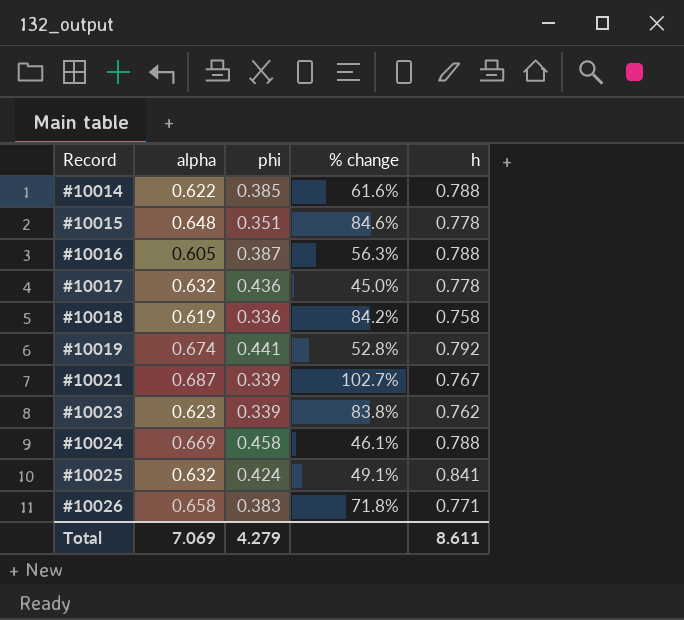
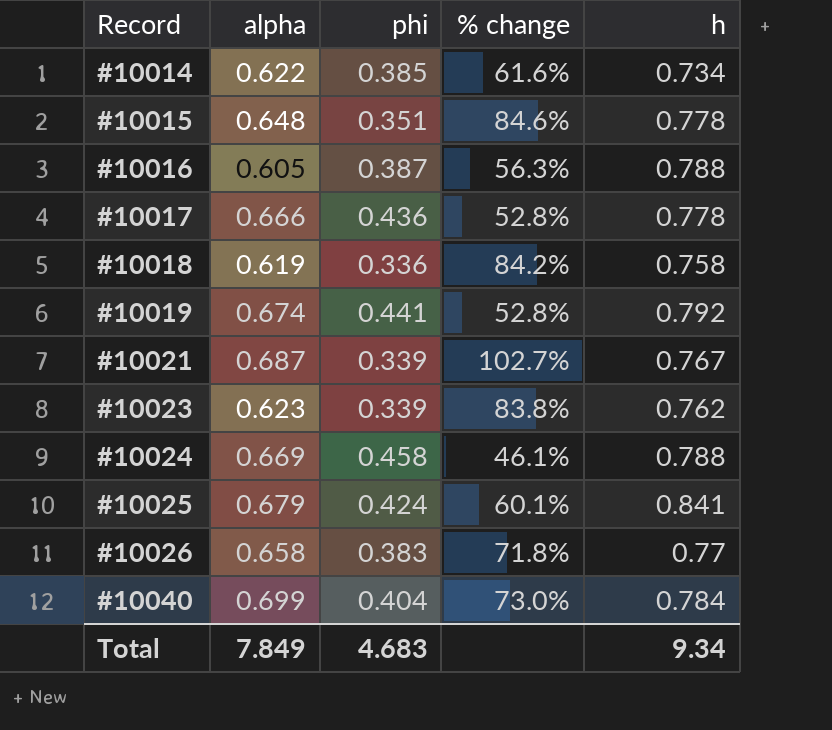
#10014 | h: 0.788 -> 0.734
#10017 | alpha: 0.632 -> 0.666
#10017 | % change: 45.0% -> 52.8%
#10025 | alpha: 0.632 -> 0.679
#10025 | % change: 49.1% -> 60.1%
#10026 | h: 0.771 -> 0.77
row #10040: none -> 0.699 | 0.404 | 73.0% | 0.784
Total | alpha: 7.069 -> 7.849
Total | phi: 4.279 -> 4.683
Total | h: 8.611 -> 9.34

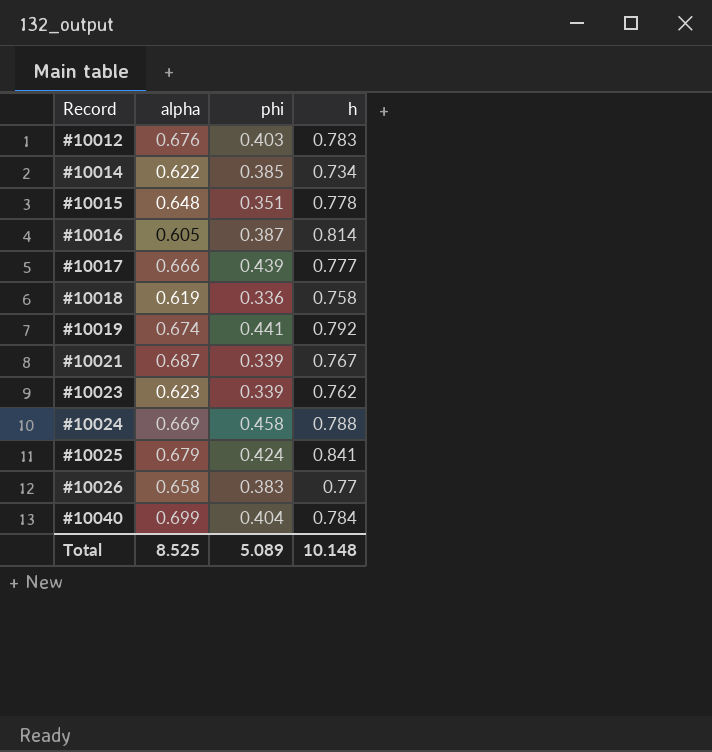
column % change | formula: ([alpha] - [phi]) / [phi] -> none
row #10012: none -> 0.676 | 0.403 | 0.783
#10016 | h: 0.788 -> 0.814
#10017 | phi: 0.436 -> 0.439
#10017 | h: 0.778 -> 0.777
Total | alpha: 7.849 -> 8.525
Total | phi: 4.683 -> 5.089
Total | h: 9.34 -> 10.148

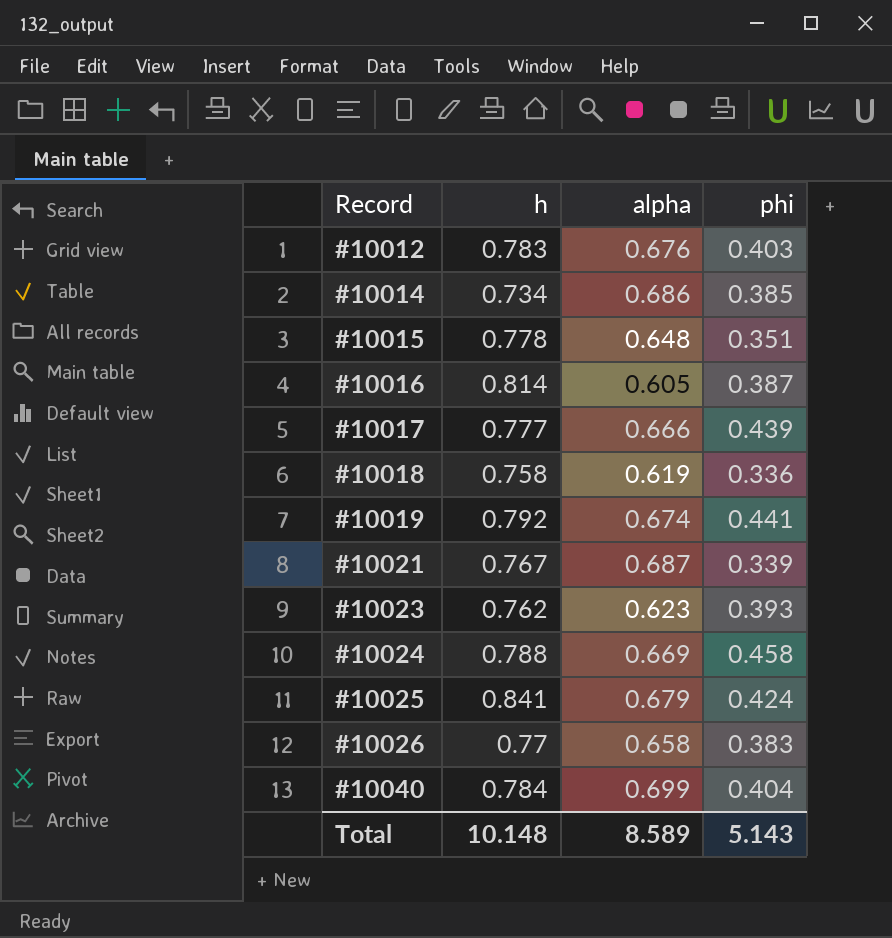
column h | position: 4 -> 2
#10014 | alpha: 0.622 -> 0.686
#10023 | phi: 0.339 -> 0.393
Total | alpha: 8.525 -> 8.589
Total | phi: 5.089 -> 5.143

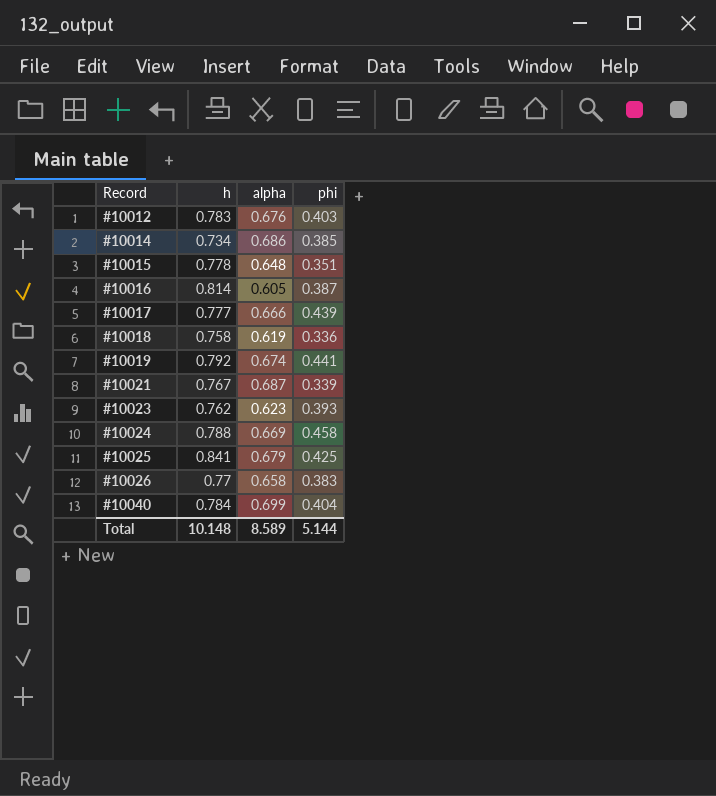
#10025 | phi: 0.424 -> 0.425
Total | phi: 5.143 -> 5.144

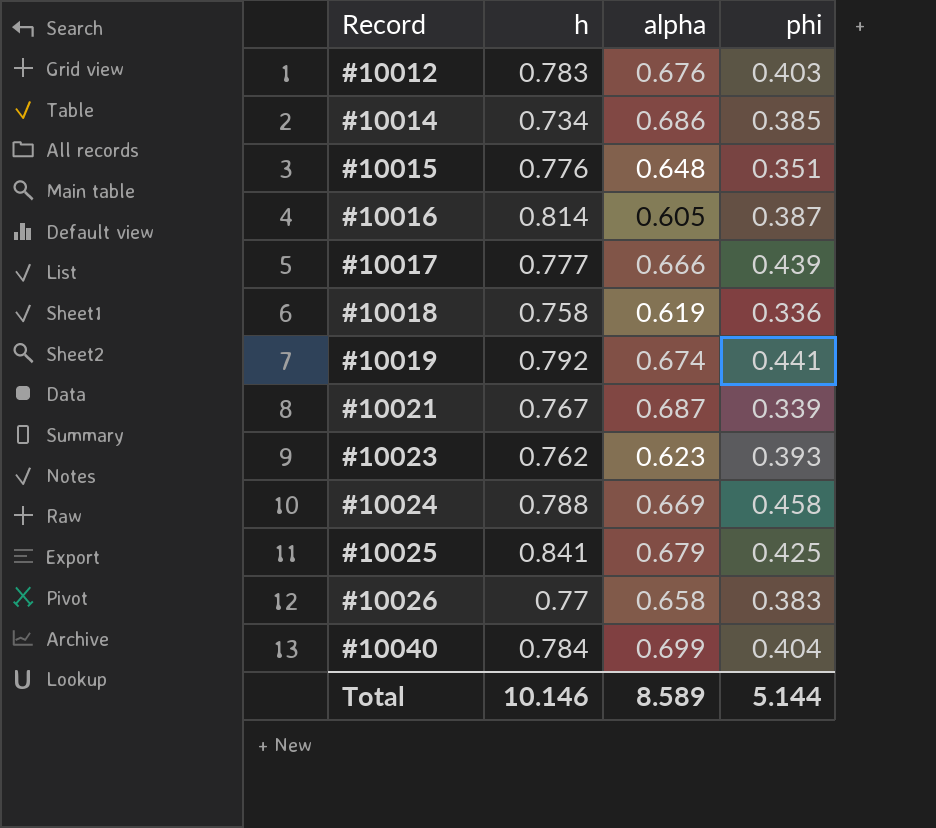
#10015 | h: 0.778 -> 0.776
Total | h: 10.148 -> 10.146

